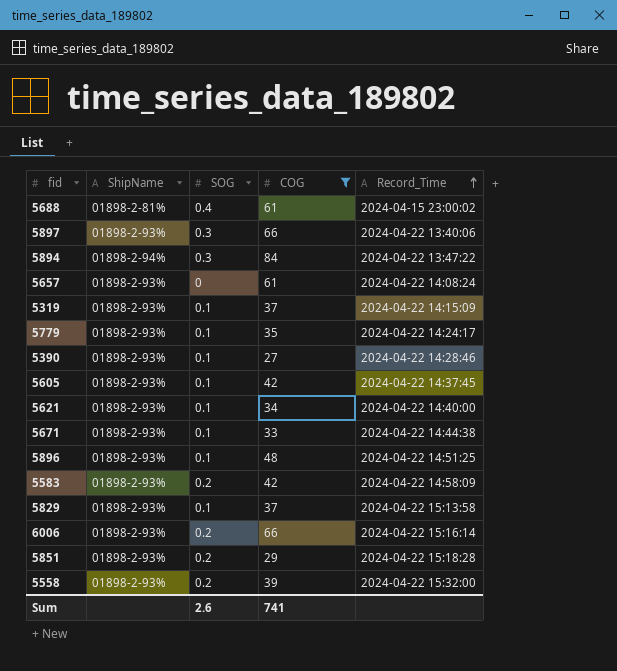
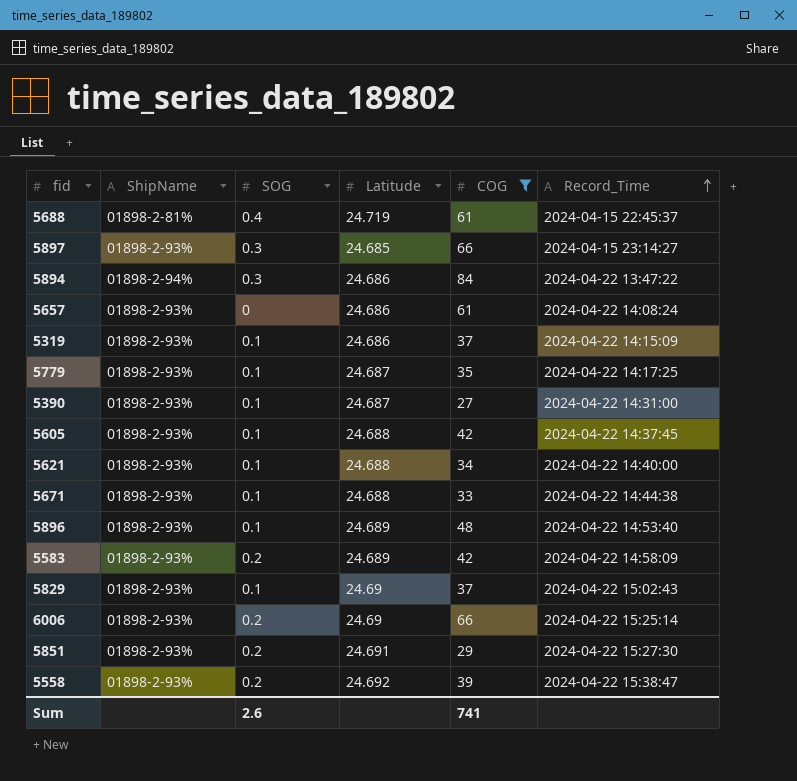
column Latitude | position: none -> 4
5688 | Record_Time: 2024-04-15 23:00:02 -> 2024-04-15 22:45:37
5897 | Record_Time: 2024-04-22 13:40:06 -> 2024-04-15 23:14:27
5779 | Record_Time: 2024-04-22 14:24:17 -> 2024-04-22 14:17:25
5390 | Record_Time: 2024-04-22 14:28:46 -> 2024-04-22 14:31:00
5896 | Record_Time: 2024-04-22 14:51:25 -> 2024-04-22 14:53:40
5829 | Record_Time: 2024-04-22 15:13:58 -> 2024-04-22 15:02:43
6006 | Record_Time: 2024-04-22 15:16:14 -> 2024-04-22 15:25:14
5851 | Record_Time: 2024-04-22 15:18:28 -> 2024-04-22 15:27:30
5558 | Record_Time: 2024-04-22 15:32:00 -> 2024-04-22 15:38:47

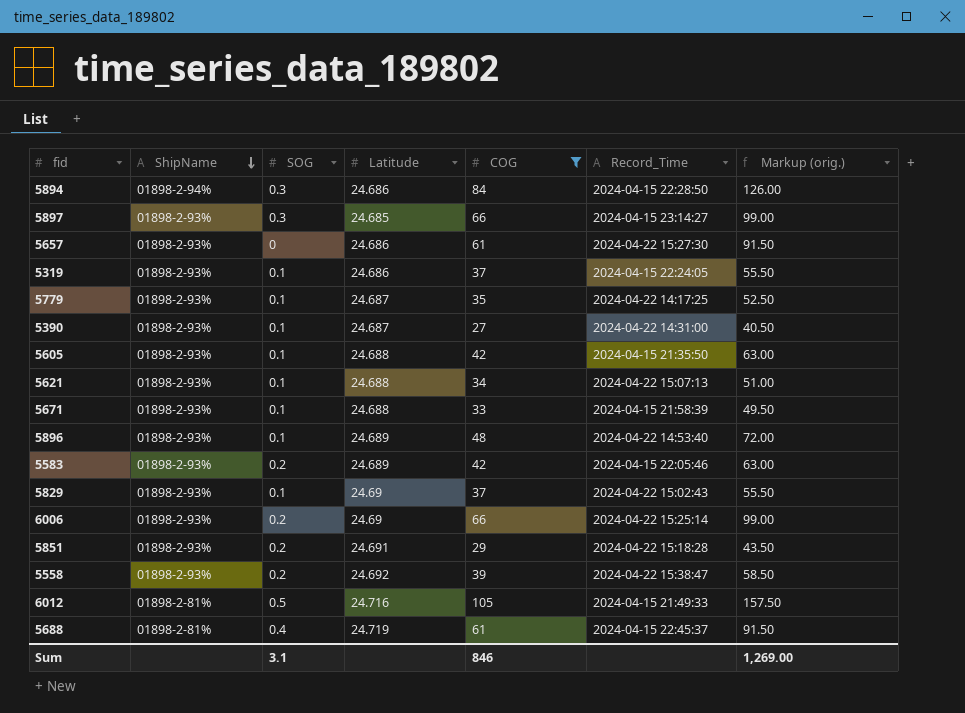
row order: Record_Time ascending -> ShipName descending
column Markup (orig.) | formula: none -> [COG] * 1.5
5894 | Record_Time: 2024-04-22 13:47:22 -> 2024-04-15 22:28:50
5657 | Record_Time: 2024-04-22 14:08:24 -> 2024-04-22 15:27:30
5319 | Record_Time: 2024-04-22 14:15:09 -> 2024-04-15 22:24:05
5605 | Record_Time: 2024-04-22 14:37:45 -> 2024-04-15 21:35:50
5621 | Record_Time: 2024-04-22 14:40:00 -> 2024-04-22 15:07:13
5671 | Record_Time: 2024-04-22 14:44:38 -> 2024-04-15 21:58:39
5583 | Record_Time: 2024-04-22 14:58:09 -> 2024-04-15 22:05:46
5851 | Record_Time: 2024-04-22 15:27:30 -> 2024-04-22 15:18:28
row 6012: none -> 01898-2-81% | 0.5 | 24.716 | 105 | 2024-04-15 21:49:33 | 157.50
Sum | SOG: 2.6 -> 3.1
Sum | COG: 741 -> 846

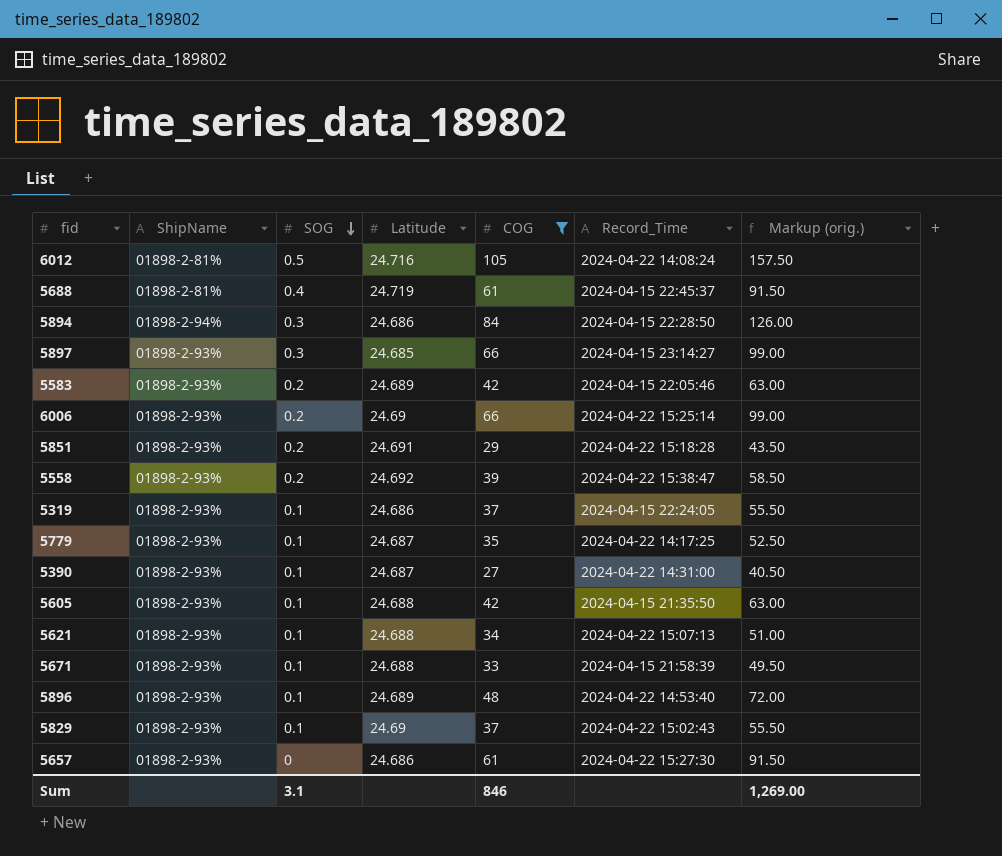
row order: ShipName descending -> SOG descending
6012 | Record_Time: 2024-04-15 21:49:33 -> 2024-04-22 14:08:24

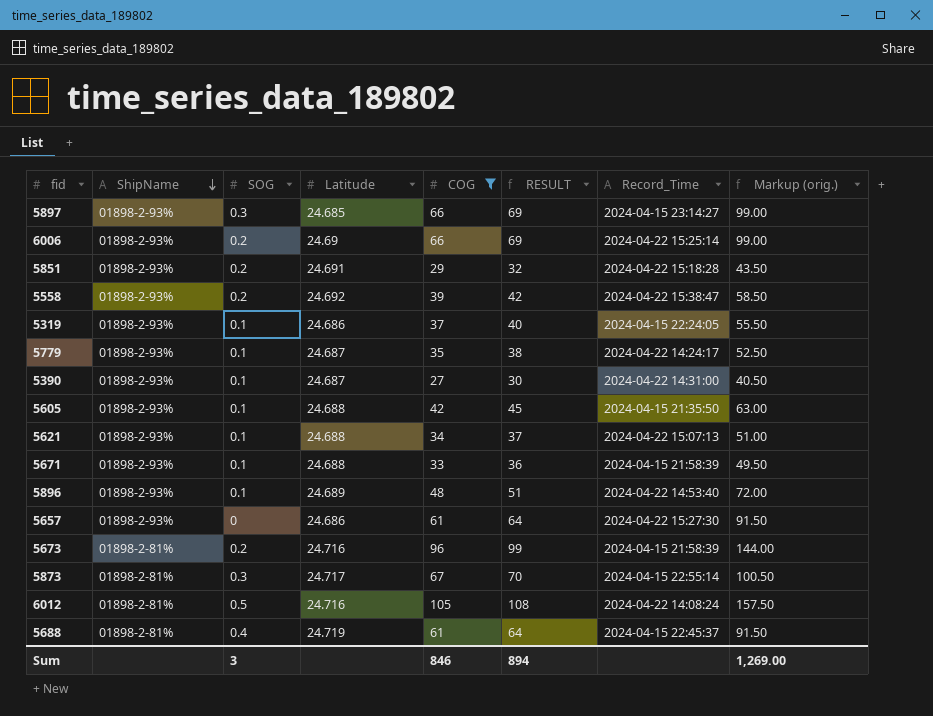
row order: SOG descending -> ShipName descending
column RESULT | formula: none -> [COG] + 3
row 5894: 01898-2-94% | 0.3 | 24.686 | 84 | 2024-04-15 22:28:50 | 126.00 -> none
row 5583: 01898-2-93% | 0.2 | 24.689 | 42 | 2024-04-15 22:05:46 | 63.00 -> none
row 5829: 01898-2-93% | 0.1 | 24.69 | 37 | 2024-04-22 15:02:43 | 55.50 -> none
5779 | Record_Time: 2024-04-22 14:17:25 -> 2024-04-22 14:24:17
row 5673: none -> 01898-2-81% | 0.2 | 24.716 | 96 | 99 | 2024-04-15 21:58:39 | 144.00
row 5873: none -> 01898-2-81% | 0.3 | 24.717 | 67 | 70 | 2024-04-15 22:55:14 | 100.50
Sum | SOG: 3.1 -> 3

